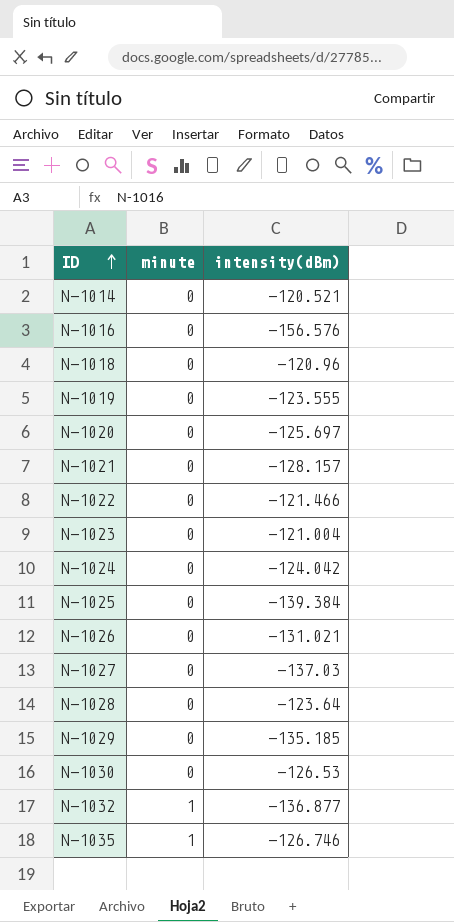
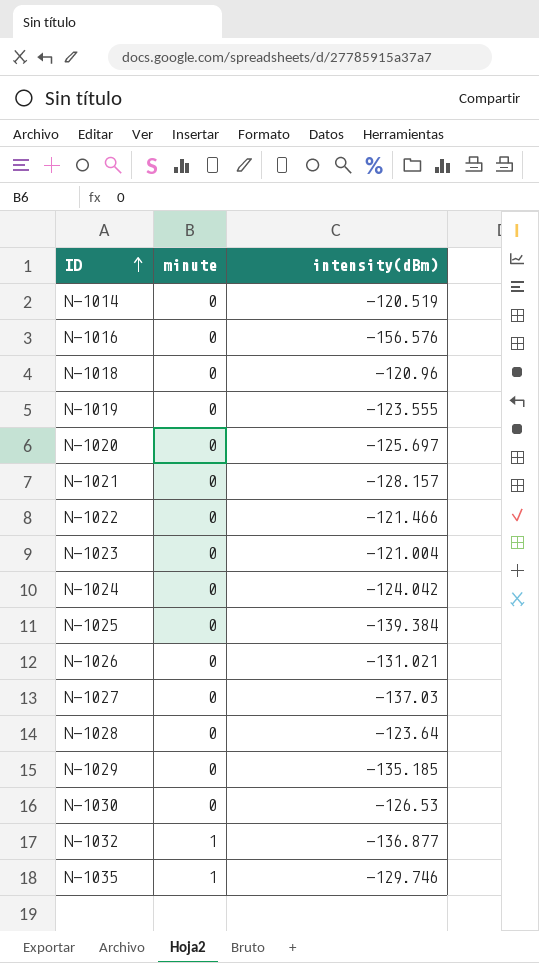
N-1014 | intensity(dBm): -120.521 -> -120.519
N-1035 | intensity(dBm): -126.746 -> -129.746

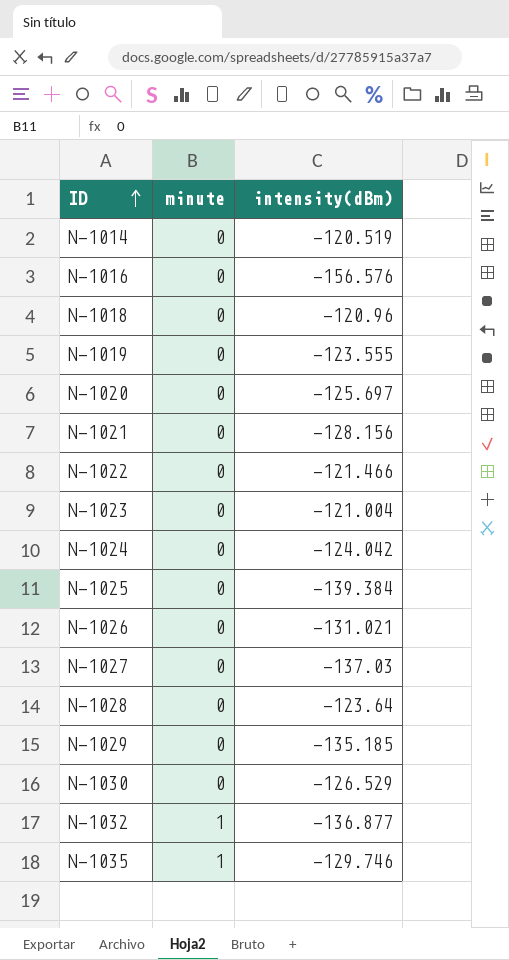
N-1021 | intensity(dBm): -128.157 -> -128.156
N-1030 | intensity(dBm): -126.53 -> -126.529

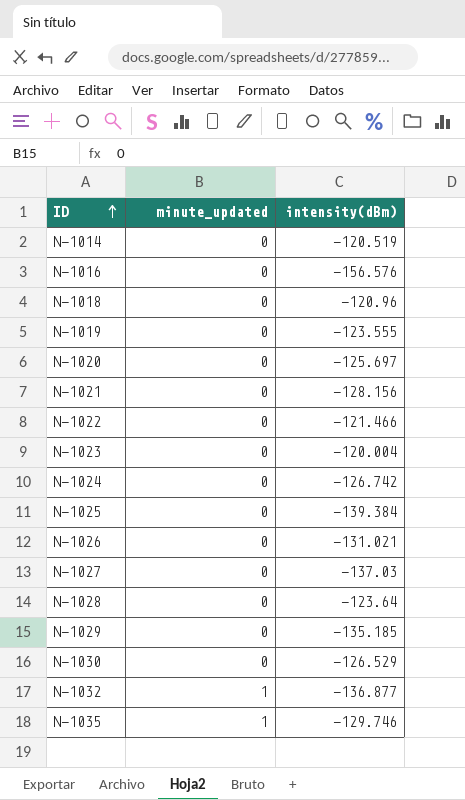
column name: minute -> minute_updated
N-1023 | intensity(dBm): -121.004 -> -120.004
N-1024 | intensity(dBm): -124.042 -> -126.742

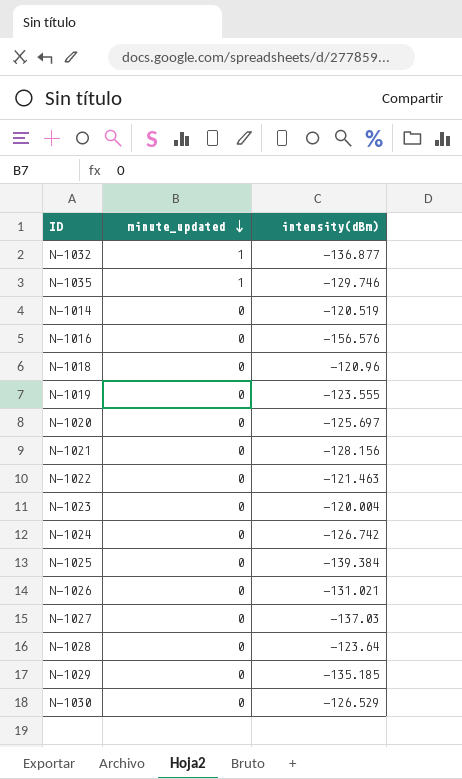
row order: ID ascending -> minute_updated descending
N-1022 | intensity(dBm): -121.466 -> -121.463

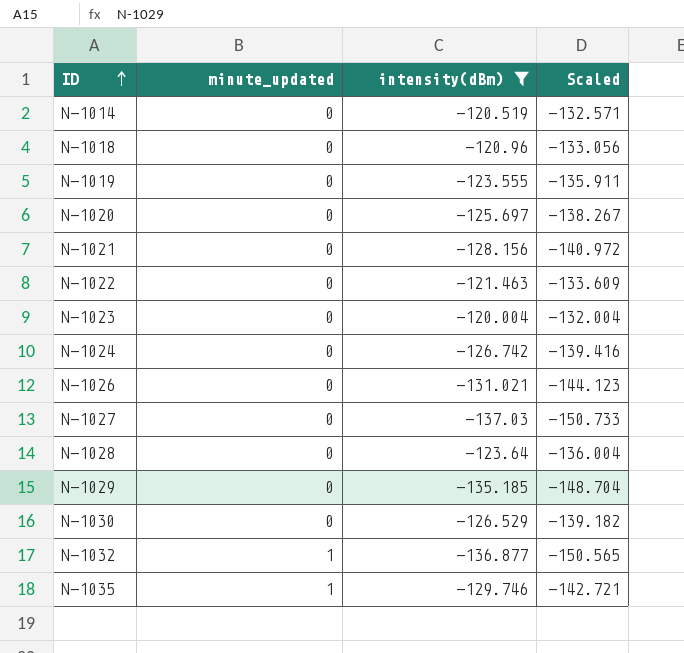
filter: none -> intensity(dBm) >= -137.03
row order: minute_updated descending -> ID ascending
column Scaled | formula: none -> [intensity(dBm)] * 1.1

